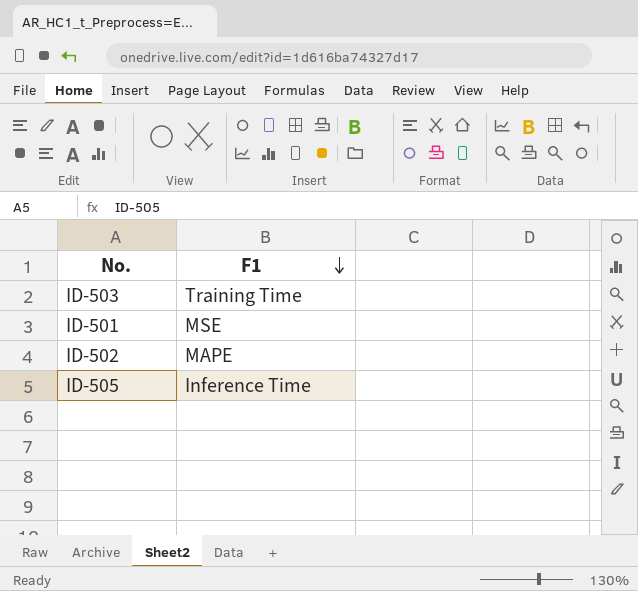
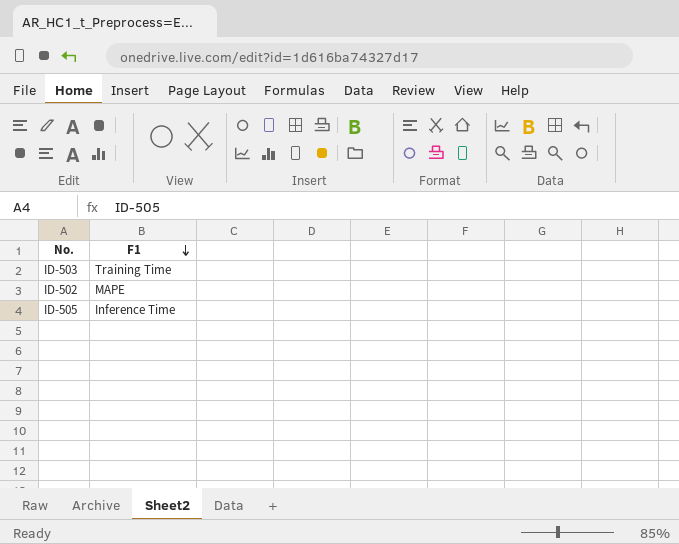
row ID-501: MSE -> none

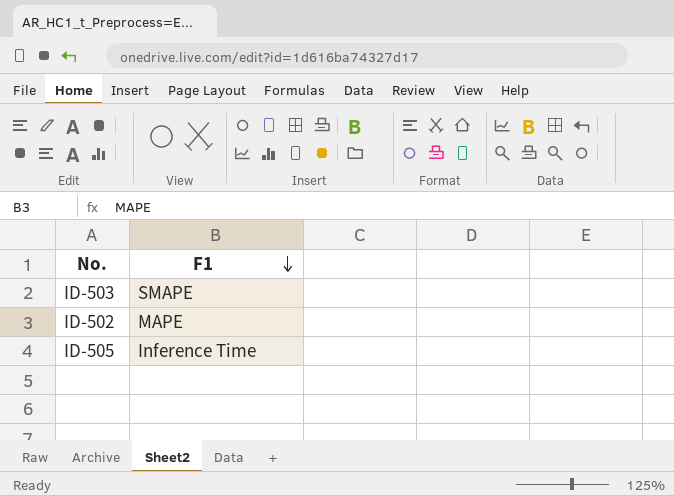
ID-503 | F1: Training Time -> SMAPE

